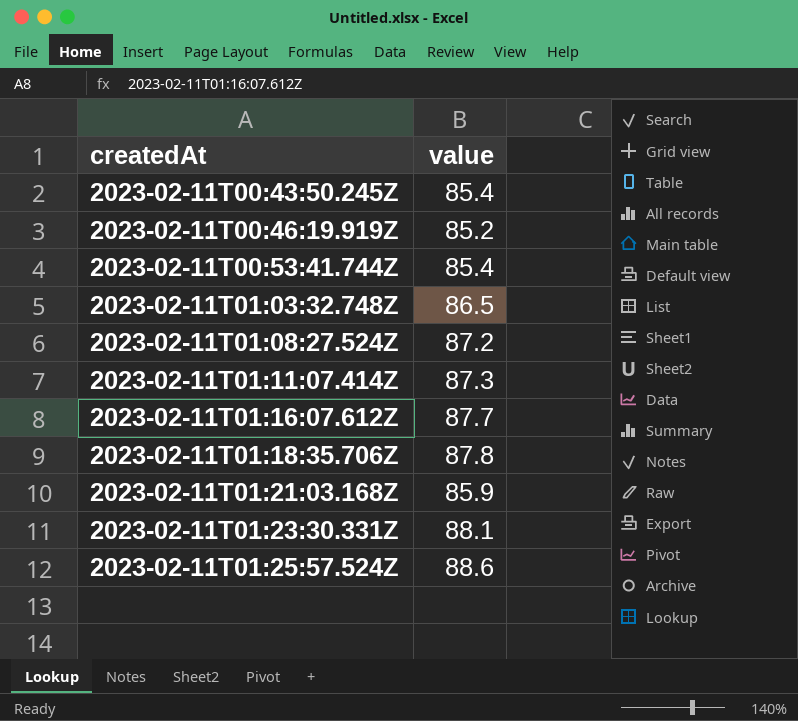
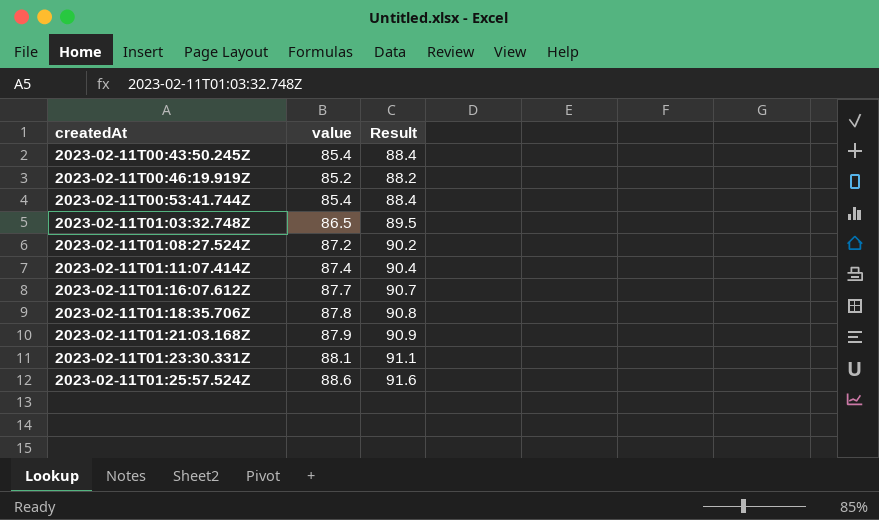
column Result | formula: none -> [value] + 3
2023-02-11T01:11:07.414Z | value: 87.3 -> 87.4
2023-02-11T01:21:03.168Z | value: 85.9 -> 87.9

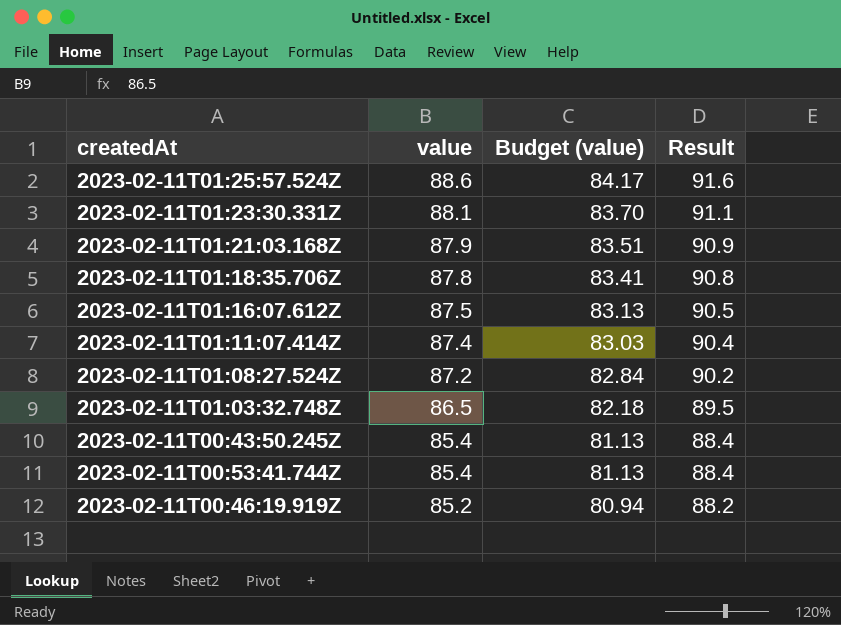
row order: createdAt ascending -> value descending
column Budget (value) | formula: none -> [value] * 0.95
2023-02-11T01:16:07.612Z | value: 87.7 -> 87.5
2023-02-11T01:16:07.612Z | Result: 90.7 -> 90.5

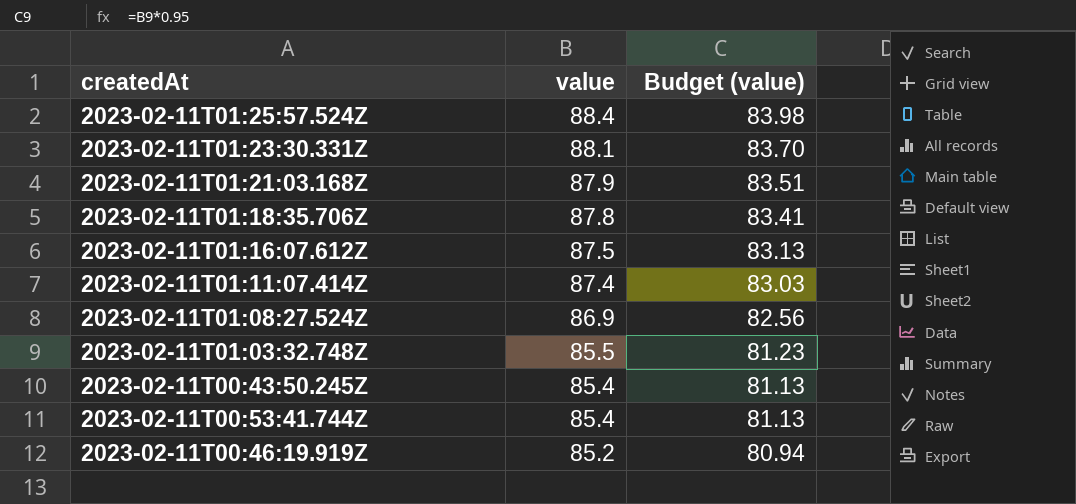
column Result | formula: [value] + 3 -> none
2023-02-11T01:25:57.524Z | value: 88.6 -> 88.4
2023-02-11T01:25:57.524Z | Budget (value): 84.17 -> 83.98
2023-02-11T01:08:27.524Z | value: 87.2 -> 86.9
2023-02-11T01:08:27.524Z | Budget (value): 82.84 -> 82.56
2023-02-11T01:03:32.748Z | value: 86.5 -> 85.5
2023-02-11T01:03:32.748Z | Budget (value): 82.18 -> 81.23

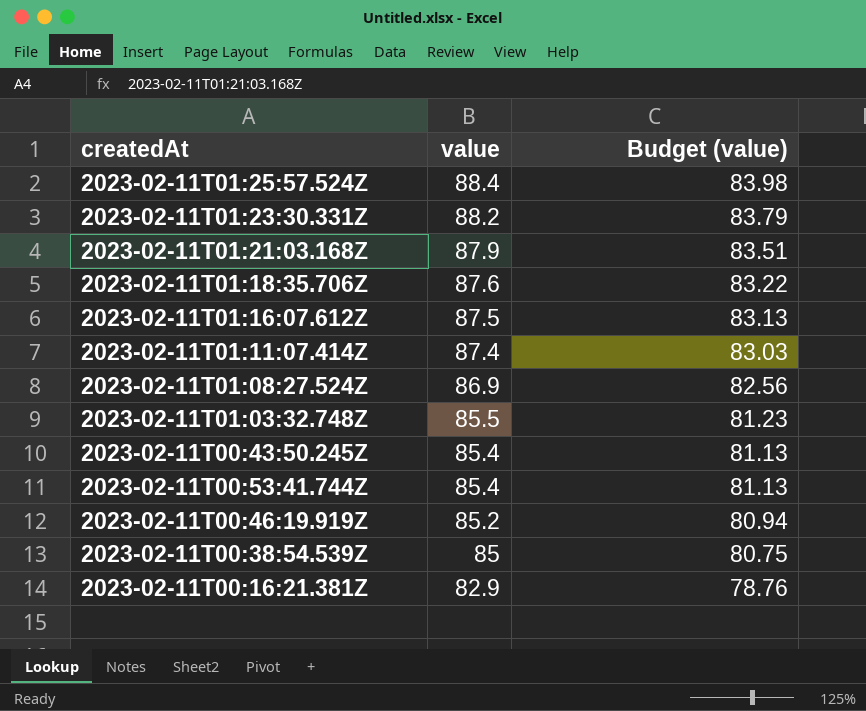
2023-02-11T01:23:30.331Z | value: 88.1 -> 88.2
2023-02-11T01:23:30.331Z | Budget (value): 83.70 -> 83.79
2023-02-11T01:18:35.706Z | value: 87.8 -> 87.6
2023-02-11T01:18:35.706Z | Budget (value): 83.41 -> 83.22
row 2023-02-11T00:38:54.539Z: none -> 85 | 80.75
row 2023-02-11T00:16:21.381Z: none -> 82.9 | 78.76

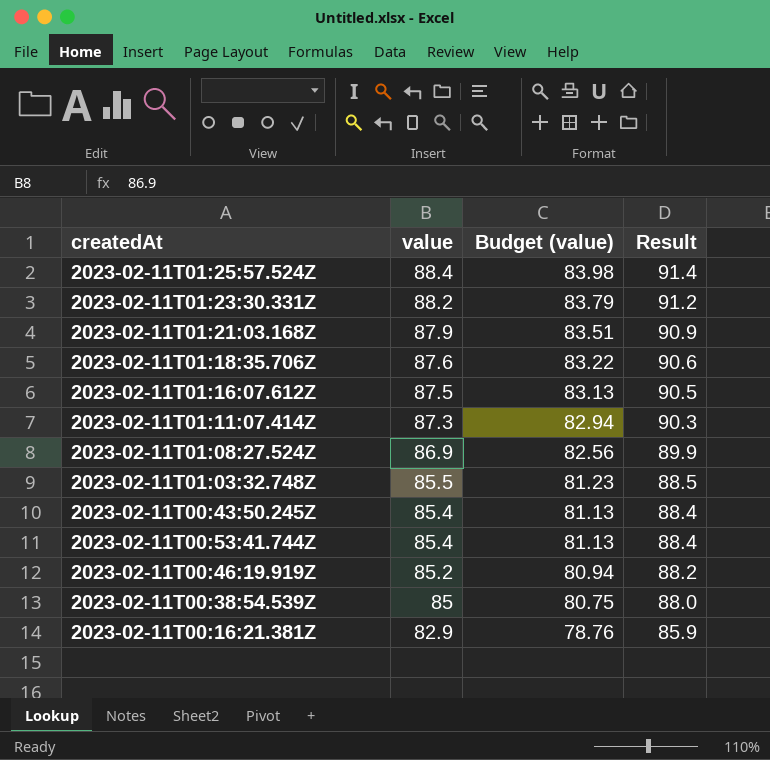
column Result | formula: none -> [value] + 3
2023-02-11T01:11:07.414Z | value: 87.4 -> 87.3
2023-02-11T01:11:07.414Z | Budget (value): 83.03 -> 82.94

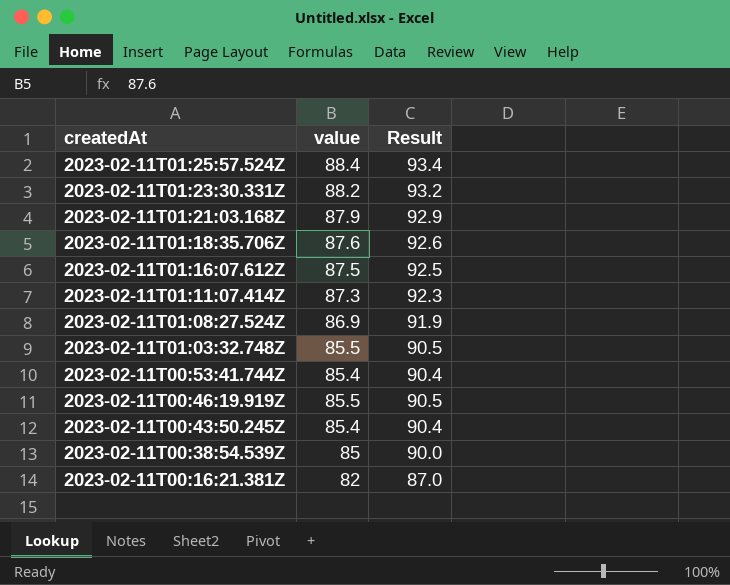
row order: value descending -> createdAt descending
column Budget (value) | formula: [value] * 0.95 -> none
column Result | formula: [value] + 3 -> [value] + 5
2023-02-11T00:46:19.919Z | value: 85.2 -> 85.5
2023-02-11T00:16:21.381Z | value: 82.9 -> 82

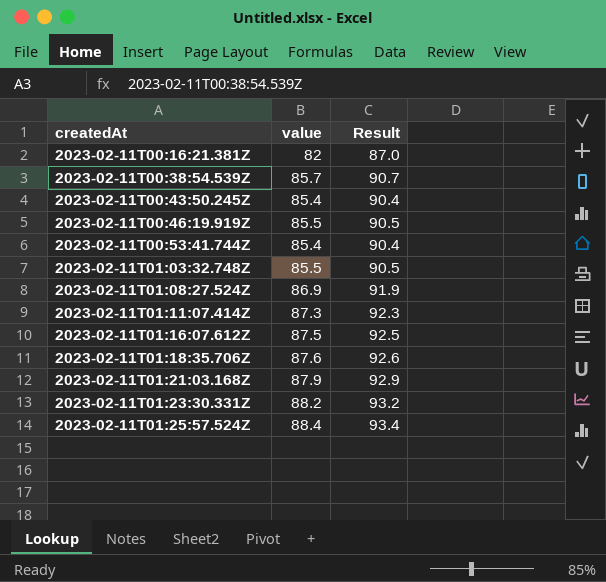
row order: createdAt descending -> createdAt ascending
2023-02-11T00:38:54.539Z | value: 85 -> 85.7
2023-02-11T00:38:54.539Z | Result: 90.0 -> 90.7

